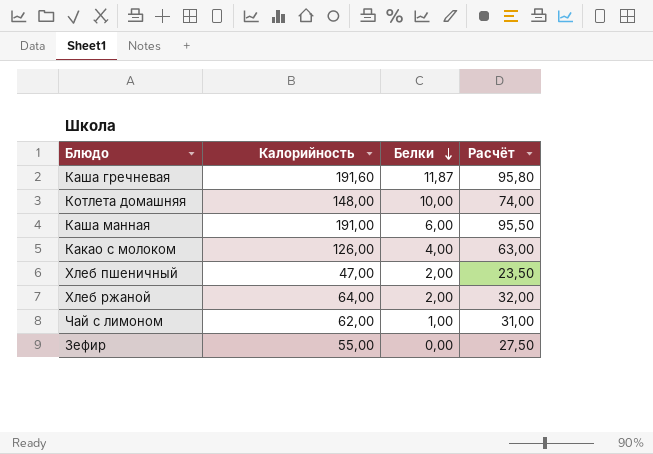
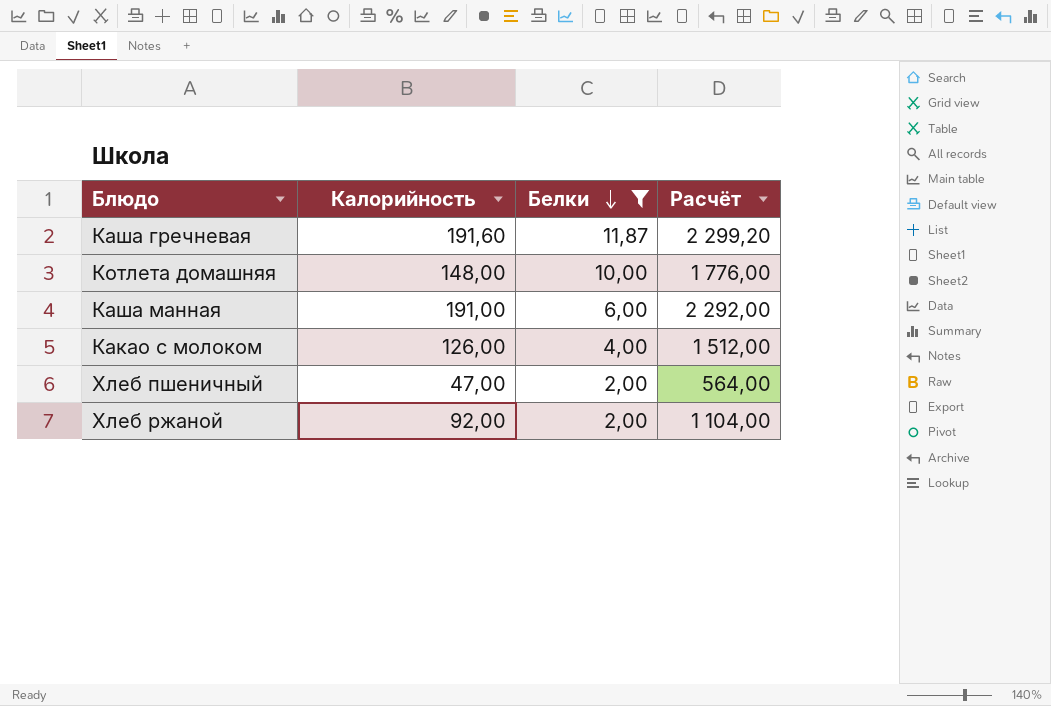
filter: none -> Белки >= 2,00
column Расчёт | formula: [Калорийность] * 0,5 -> [Калорийность] * 12
Хлеб ржаной | Калорийность: 64,00 -> 92,00

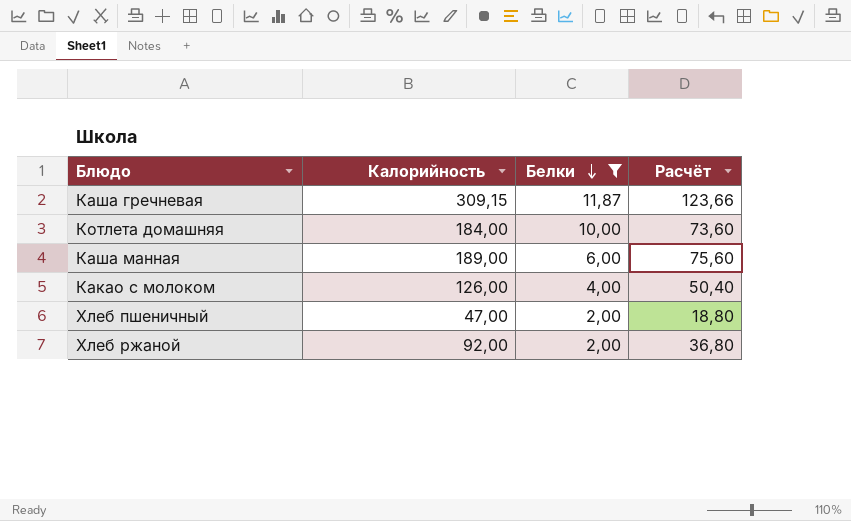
column Расчёт | formula: [Калорийность] * 12 -> [Калорийность] * 0,4
Каша гречневая | Калорийность: 191,60 -> 309,15
Котлета домашняя | Калорийность: 148,00 -> 184,00
Каша манная | Калорийность: 191,00 -> 189,00

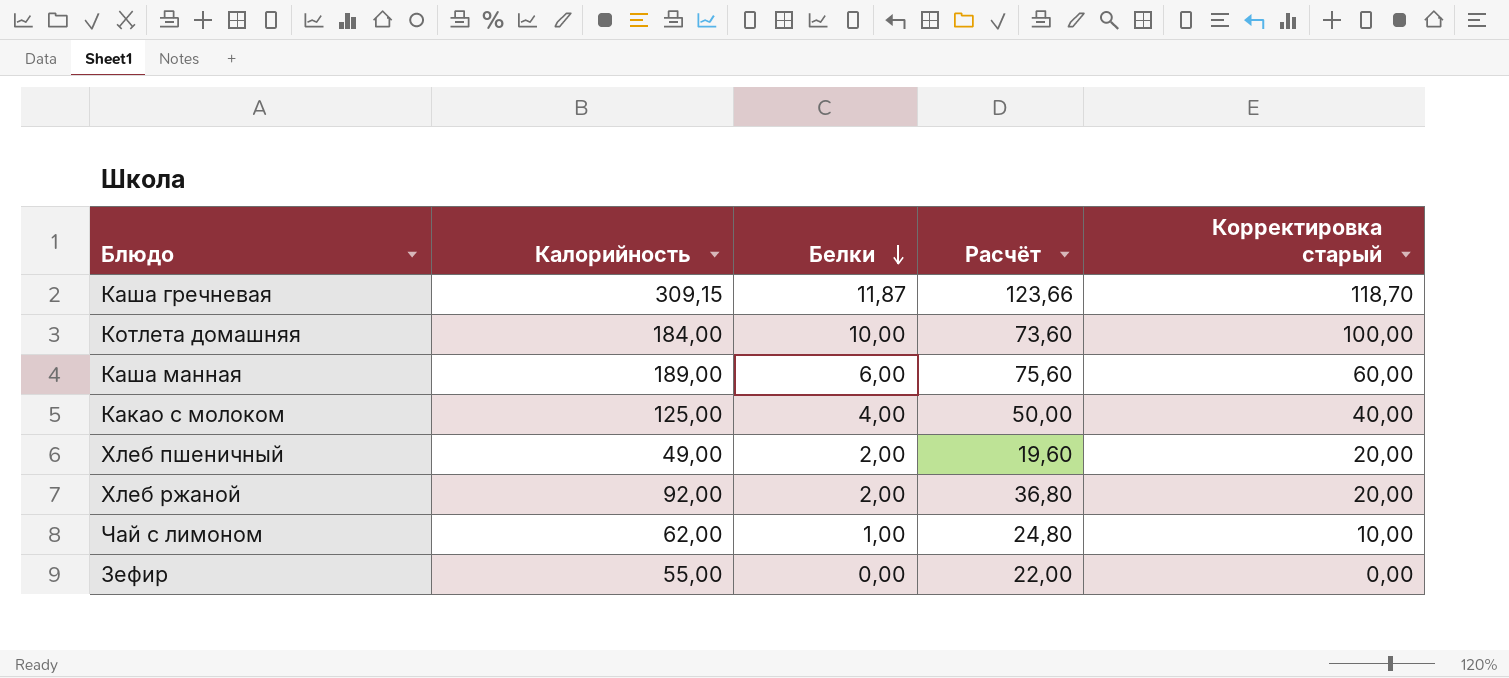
filter: Белки >= 2,00 -> none
column Корректировка старый | formula: none -> [Белки] * 10
Какао с молоком | Калорийность: 126,00 -> 125,00
Какао с молоком | Расчёт: 50,40 -> 50,00
Хлеб пшеничный | Калорийность: 47,00 -> 49,00
Хлеб пшеничный | Расчёт: 18,80 -> 19,60

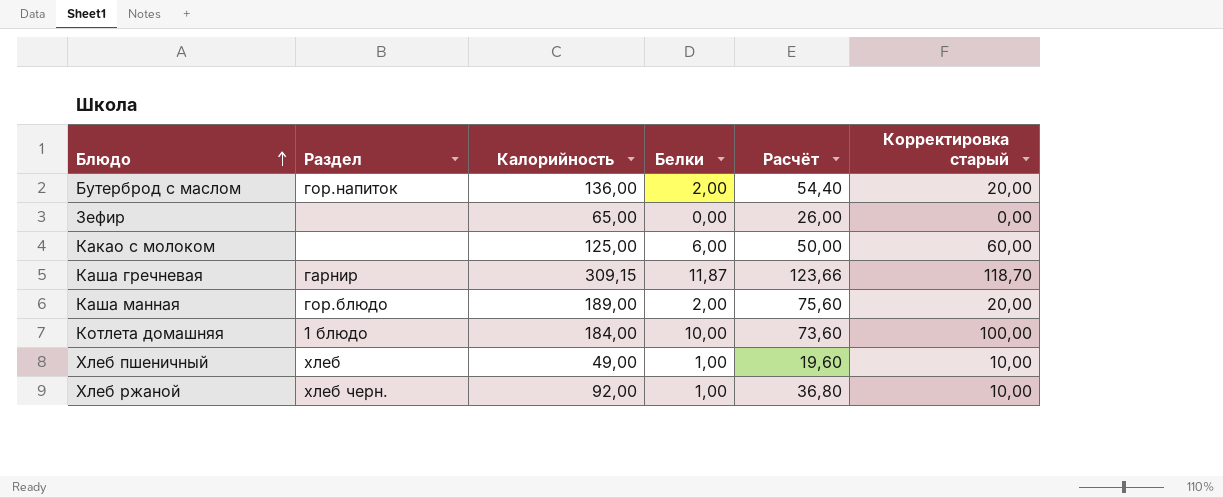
row order: Белки descending -> Блюдо ascending
column Раздел | position: none -> 2
row Чай с лимоном: 62,00 | 1,00 | 24,80 | 10,00 -> none
row Бутерброд с маслом: none -> гор.напиток | 136,00 | 2,00 | 54,40 | 20,00
Зефир | Калорийность: 55,00 -> 65,00
Зефир | Расчёт: 22,00 -> 26,00
Какао с молоком | Белки: 4,00 -> 6,00
Какао с молоком | Корректировка старый: 40,00 -> 60,00
Каша манная | Белки: 6,00 -> 2,00
Каша манная | Корректировка старый: 60,00 -> 20,00
Хлеб пшеничный | Белки: 2,00 -> 1,00
Хлеб пшеничный | Корректировка старый: 20,00 -> 10,00
Хлеб ржаной | Белки: 2,00 -> 1,00
Хлеб ржаной | Корректировка старый: 20,00 -> 10,00

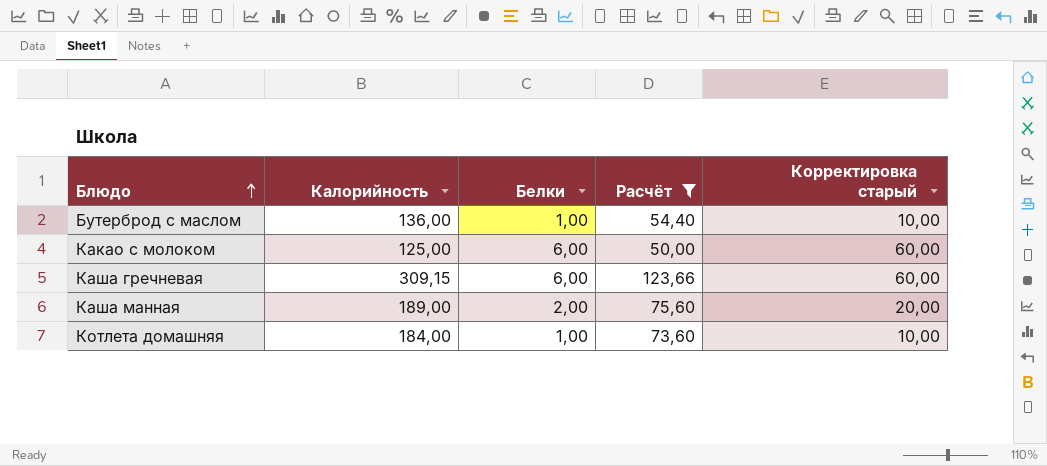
filter: none -> Расчёт >= 50,00
column Раздел | position: 2 -> none
Бутерброд с маслом | Белки: 2,00 -> 1,00
Бутерброд с маслом | Корректировка старый: 20,00 -> 10,00
Каша гречневая | Белки: 11,87 -> 6,00
Каша гречневая | Корректировка старый: 118,70 -> 60,00
Котлета домашняя | Белки: 10,00 -> 1,00
Котлета домашняя | Корректировка старый: 100,00 -> 10,00

